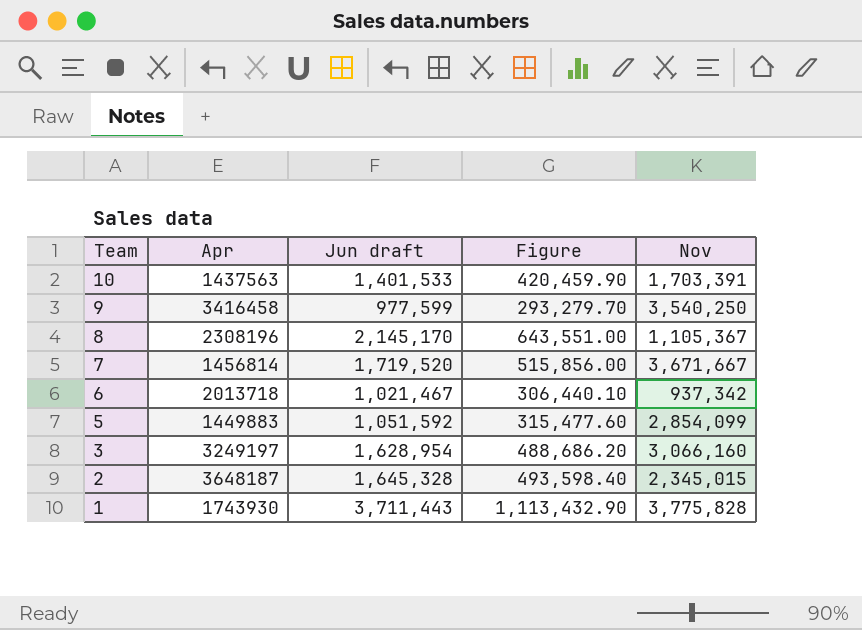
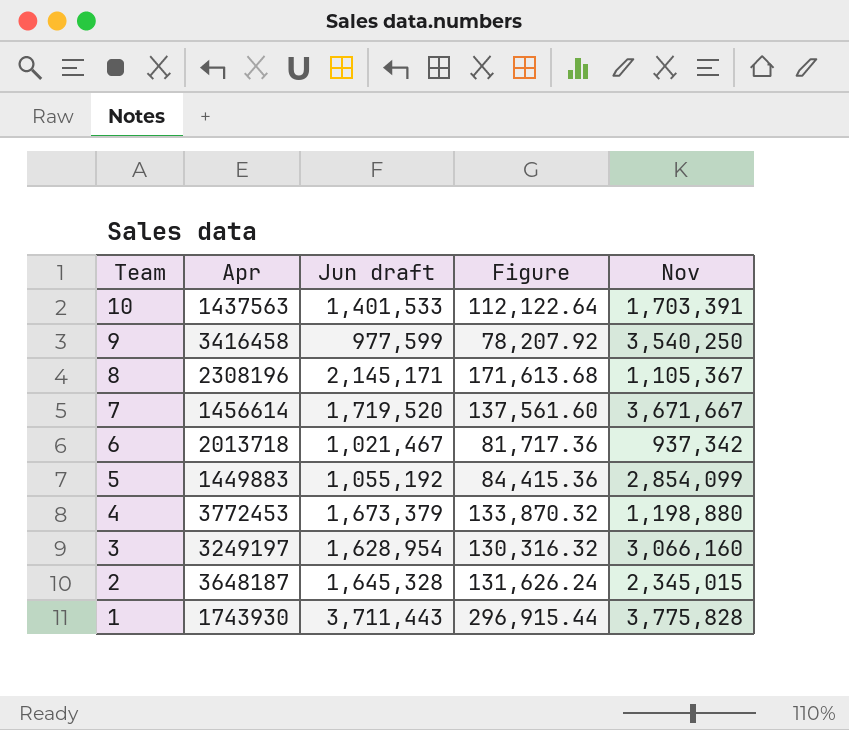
column Figure | formula: [Jun draft] * 0.3 -> [Jun draft] * 0.08
8 | Jun draft: 2,145,170 -> 2,145,171
7 | Apr: 1456814 -> 1456614
5 | Jun draft: 1,051,592 -> 1,055,192
row 4: none -> 3772453 | 1,673,379 | 133,870.32 | 1,198,880

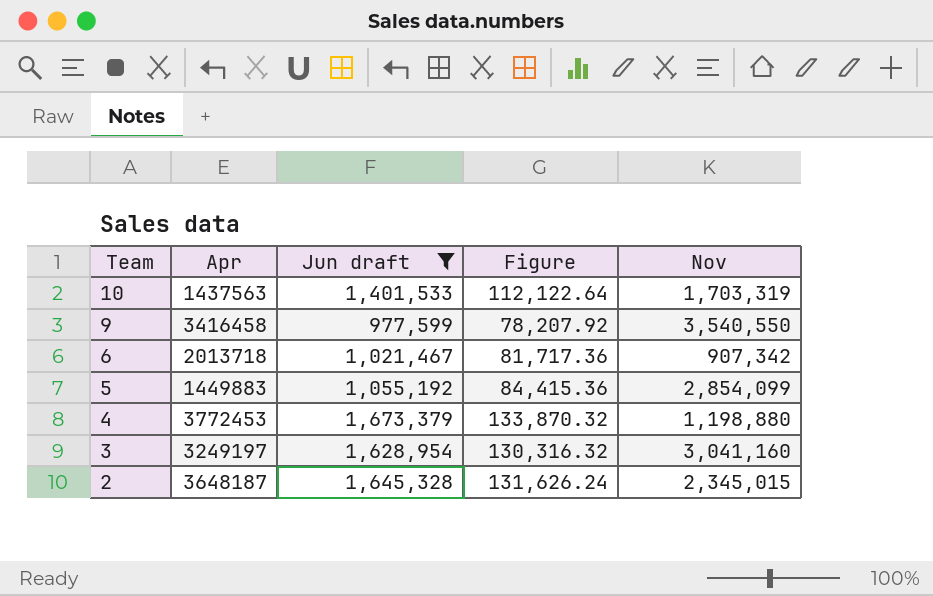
filter: none -> Jun draft <= 1,673,379
10 | Nov: 1,703,391 -> 1,703,319
9 | Nov: 3,540,250 -> 3,540,550
6 | Nov: 937,342 -> 907,342
3 | Nov: 3,066,160 -> 3,041,160

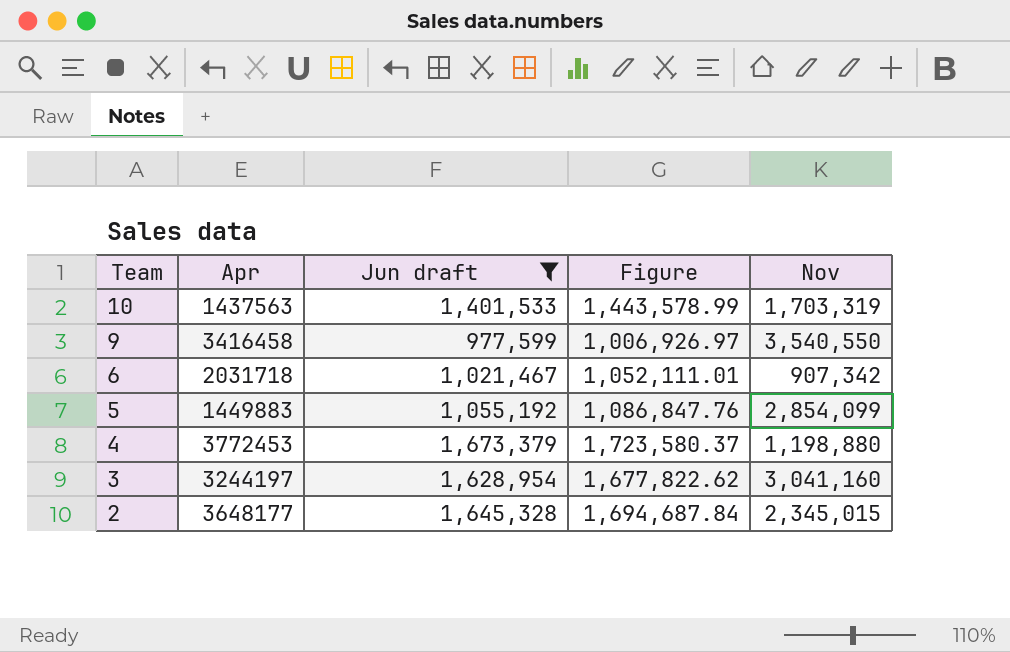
column Figure | formula: [Jun draft] * 0.08 -> [Jun draft] * 1.03
6 | Apr: 2013718 -> 2031718
3 | Apr: 3249197 -> 3244197
2 | Apr: 3648187 -> 3648177

